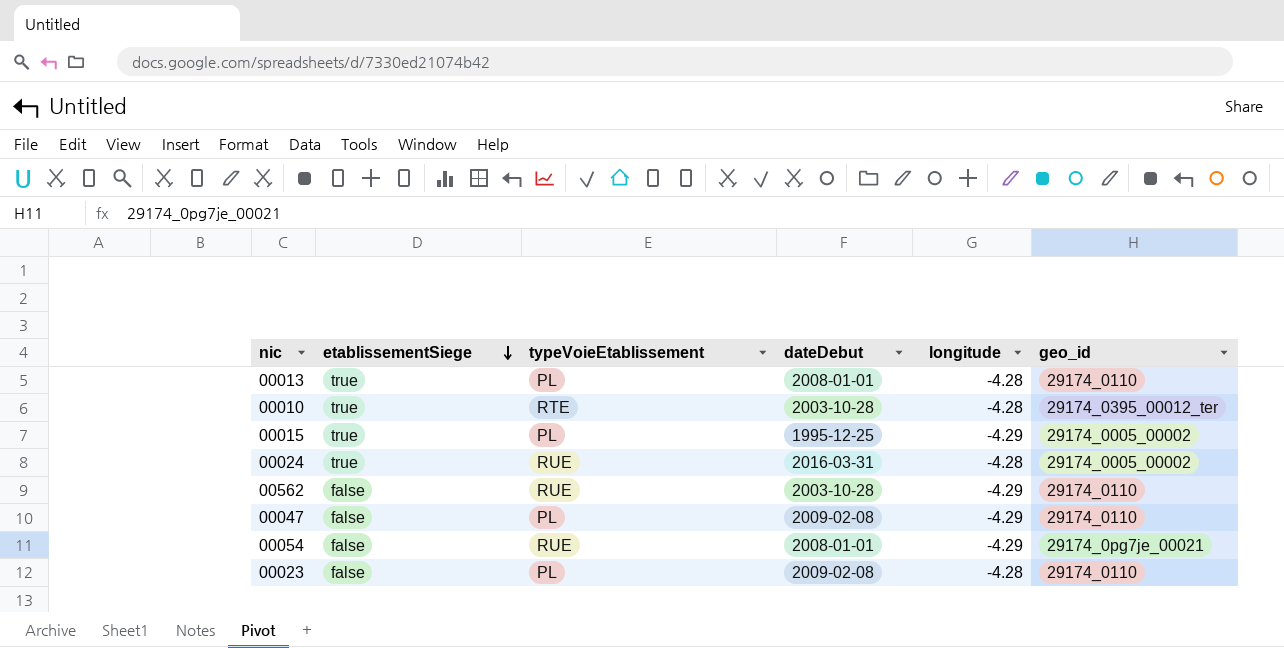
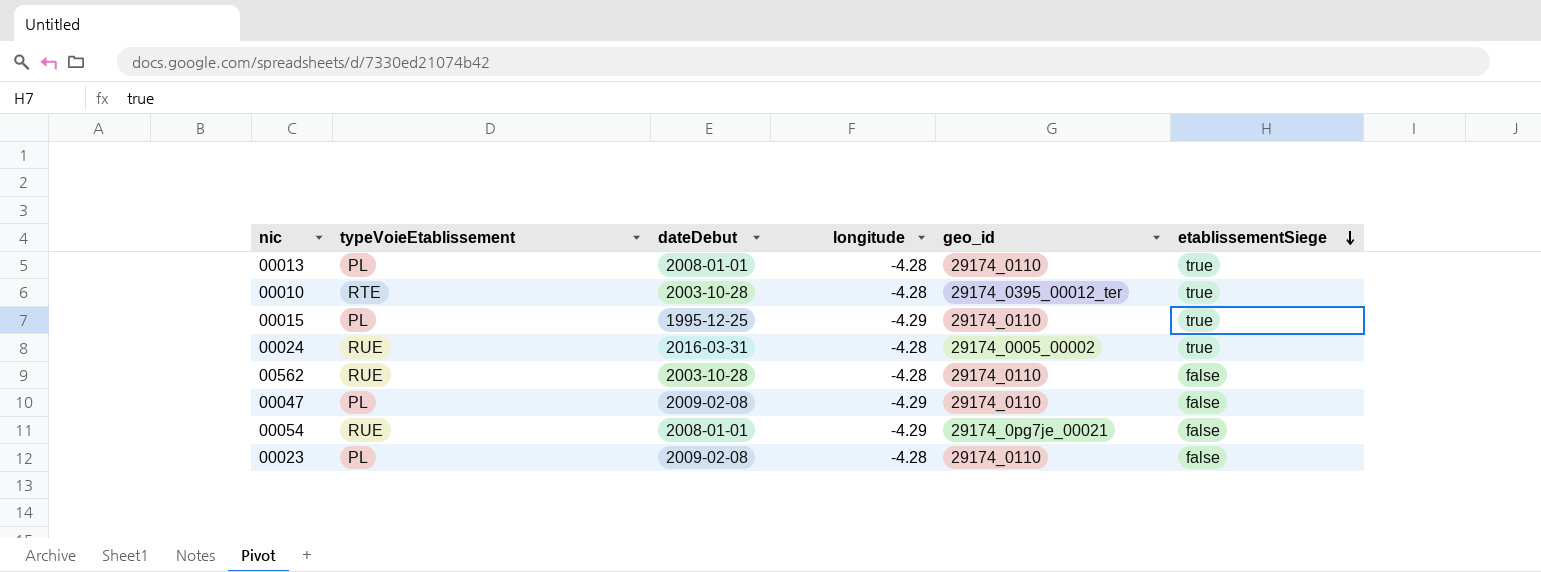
column etablissementSiege | position: 2 -> 6
00015 | geo_id: 29174_0005_00002 -> 29174_0110
00562 | longitude: -4.29 -> -4.28

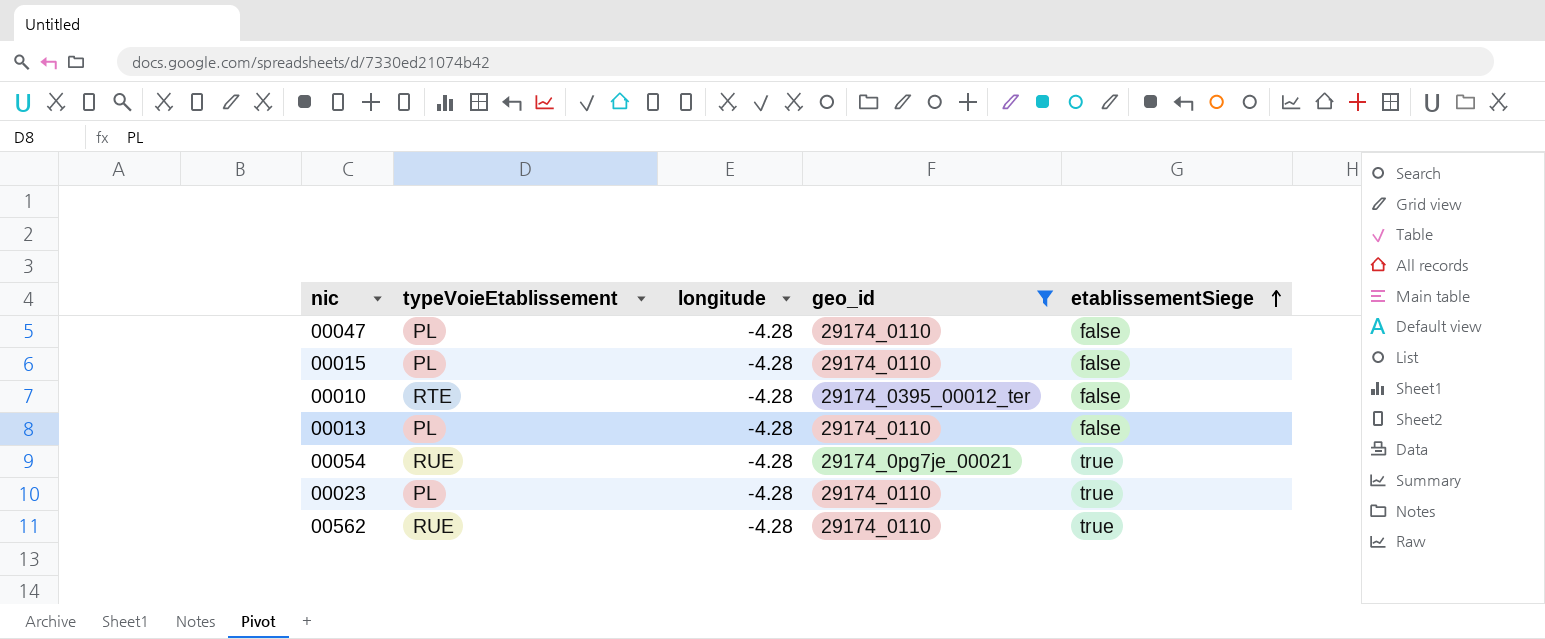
filter: none -> geo_id != 29174_0005_00002
row order: etablissementSiege descending -> etablissementSiege ascending
column dateDebut | position: 3 -> none
00047 | longitude: -4.29 -> -4.28
00015 | longitude: -4.29 -> -4.28
00015 | etablissementSiege: true -> false
00010 | etablissementSiege: true -> false
00013 | etablissementSiege: true -> false
00054 | longitude: -4.29 -> -4.28
00054 | etablissementSiege: false -> true
00023 | etablissementSiege: false -> true
00562 | etablissementSiege: false -> true

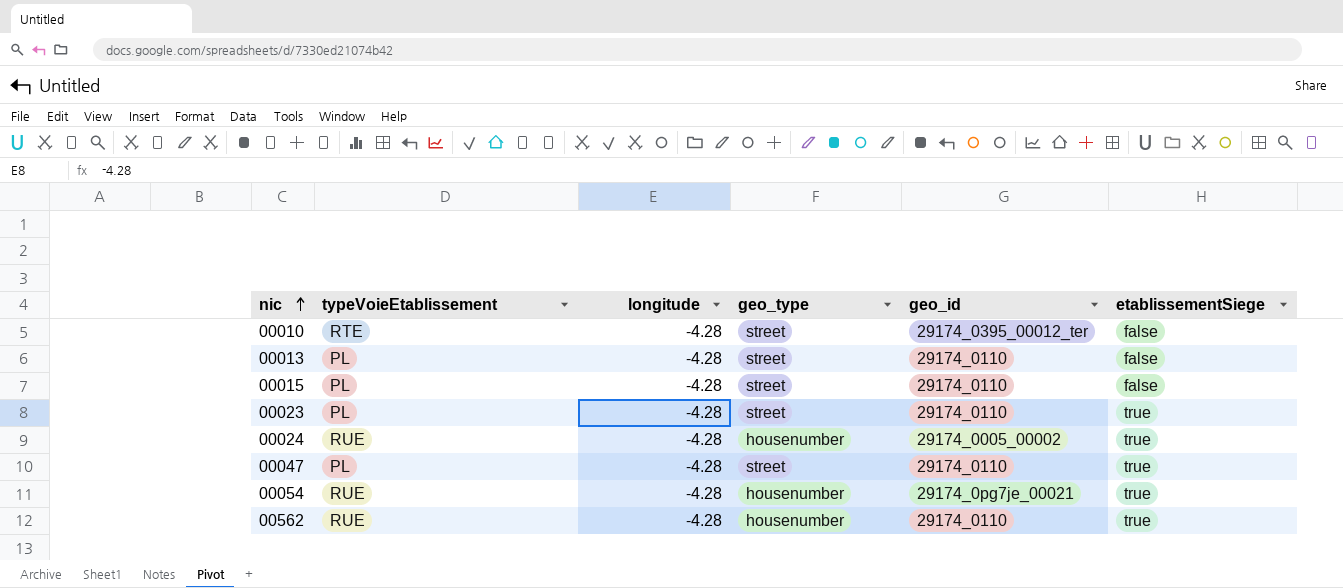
filter: geo_id != 29174_0005_00002 -> none
row order: etablissementSiege ascending -> nic ascending
column geo_type | position: none -> 4
00047 | etablissementSiege: false -> true

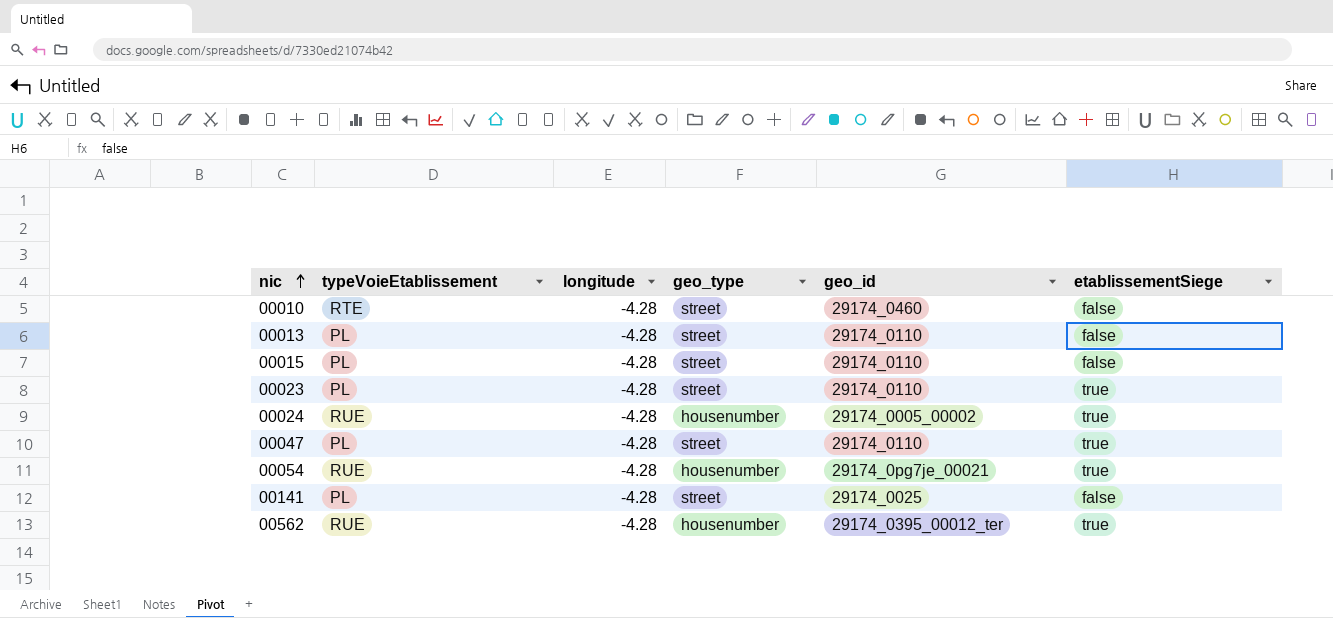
00010 | geo_id: 29174_0395_00012_ter -> 29174_0460
row 00141: none -> PL | -4.28 | street | 29174_0025 | false
00562 | geo_id: 29174_0110 -> 29174_0395_00012_ter

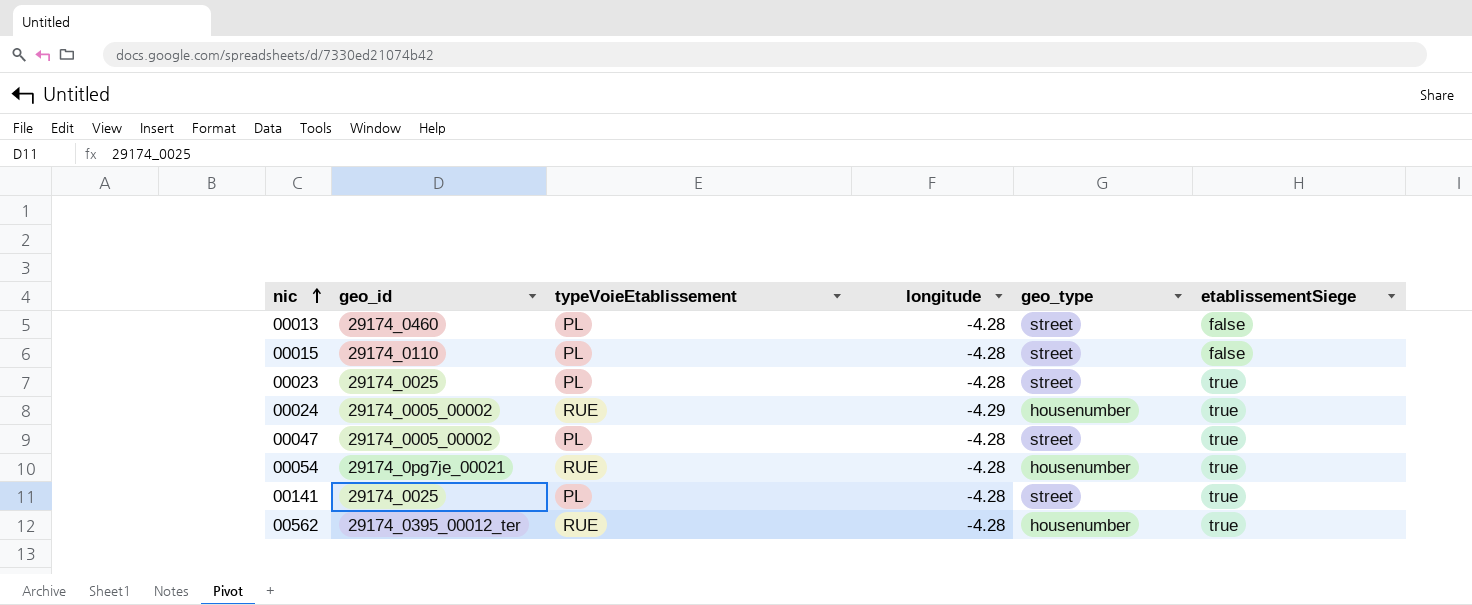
column geo_id | position: 5 -> 2
row 00010: RTE | -4.28 | street | 29174_0460 | false -> none
00013 | geo_id: 29174_0110 -> 29174_0460
00023 | geo_id: 29174_0110 -> 29174_0025
00024 | longitude: -4.28 -> -4.29
00047 | geo_id: 29174_0110 -> 29174_0005_00002
00141 | etablissementSiege: false -> true

